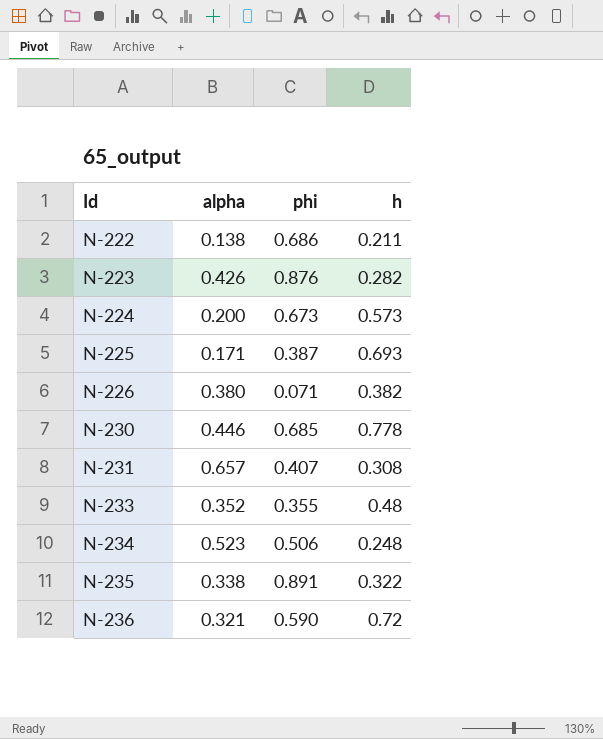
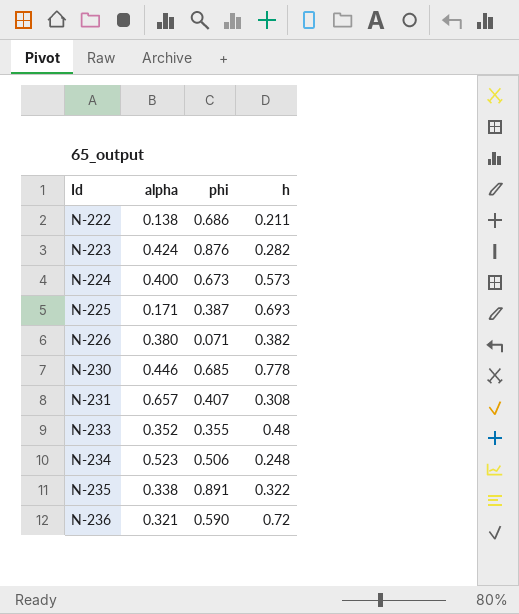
N-223 | alpha: 0.426 -> 0.424
N-224 | alpha: 0.200 -> 0.400

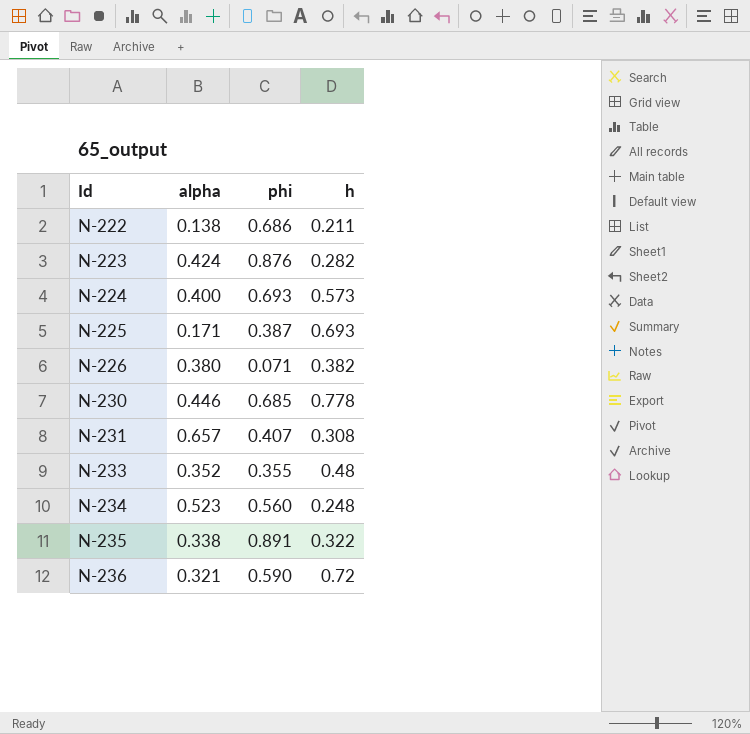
N-224 | phi: 0.673 -> 0.693
N-234 | phi: 0.506 -> 0.560

